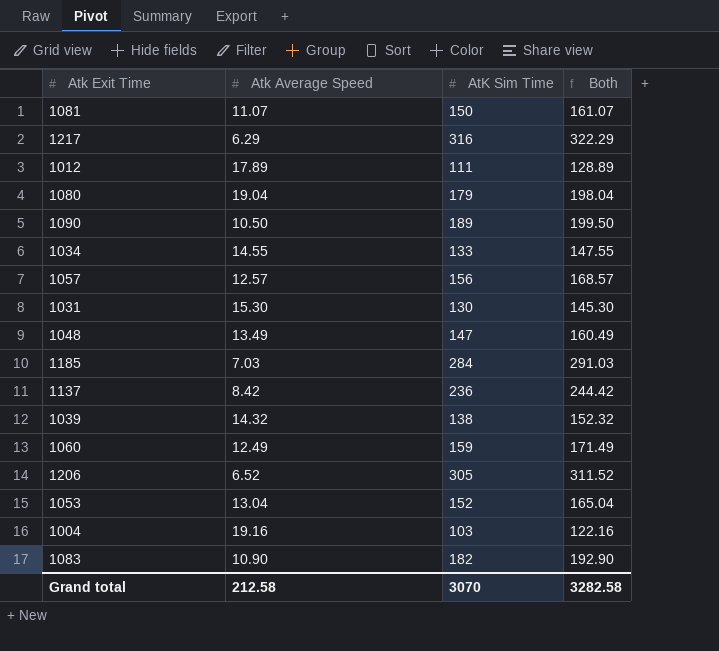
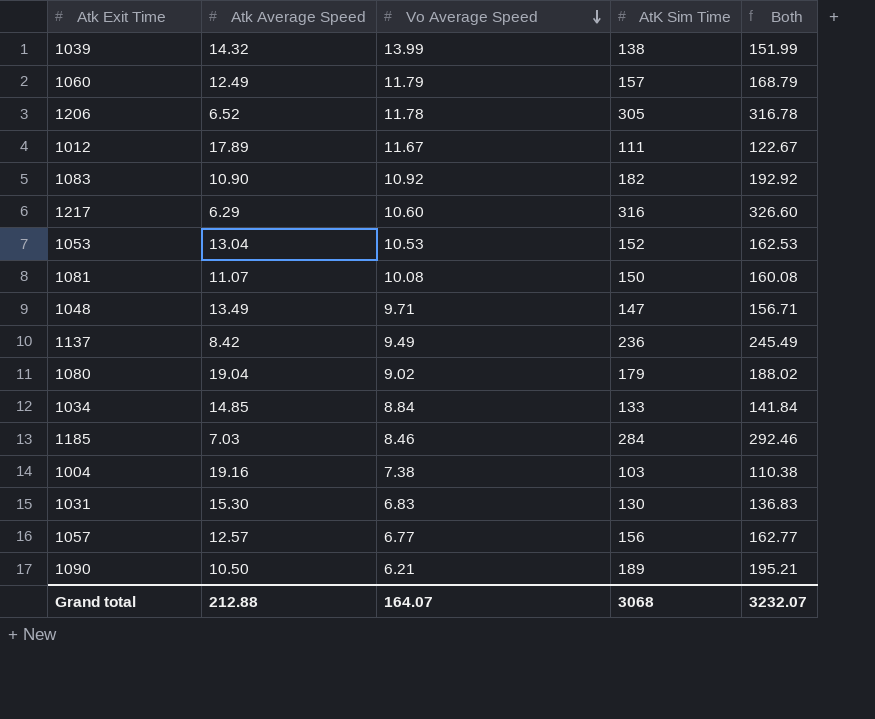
row order: none -> Vo Average Speed descending
column Vo Average Speed | position: none -> 3
column Both | formula: [Atk Average Speed] + [AtK Sim Time] -> [Vo Average Speed] + [AtK Sim Time]
1060 | AtK Sim Time: 159 -> 157
1034 | Atk Average Speed: 14.55 -> 14.85
Grand total | Atk Average Speed: 212.58 -> 212.88
Grand total | AtK Sim Time: 3070 -> 3068
Grand total | Both: 3282.58 -> 3232.07

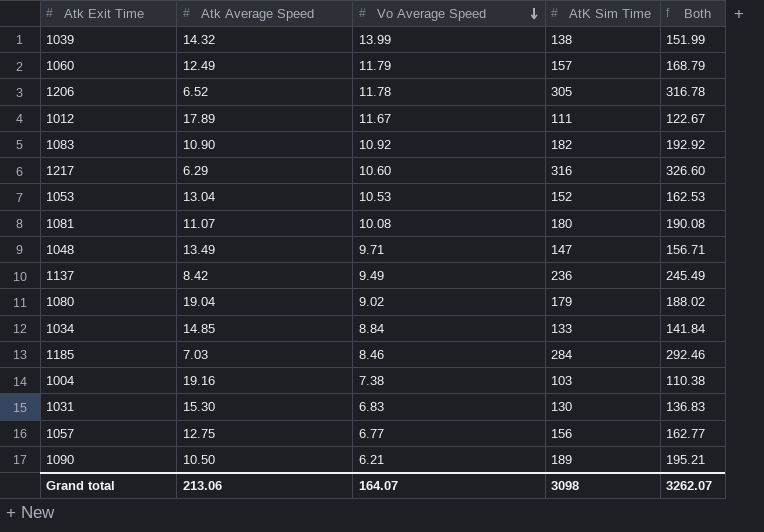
1081 | AtK Sim Time: 150 -> 180
1081 | Both: 160.08 -> 190.08
1057 | Atk Average Speed: 12.57 -> 12.75
Grand total | Atk Average Speed: 212.88 -> 213.06
Grand total | AtK Sim Time: 3068 -> 3098
Grand total | Both: 3232.07 -> 3262.07

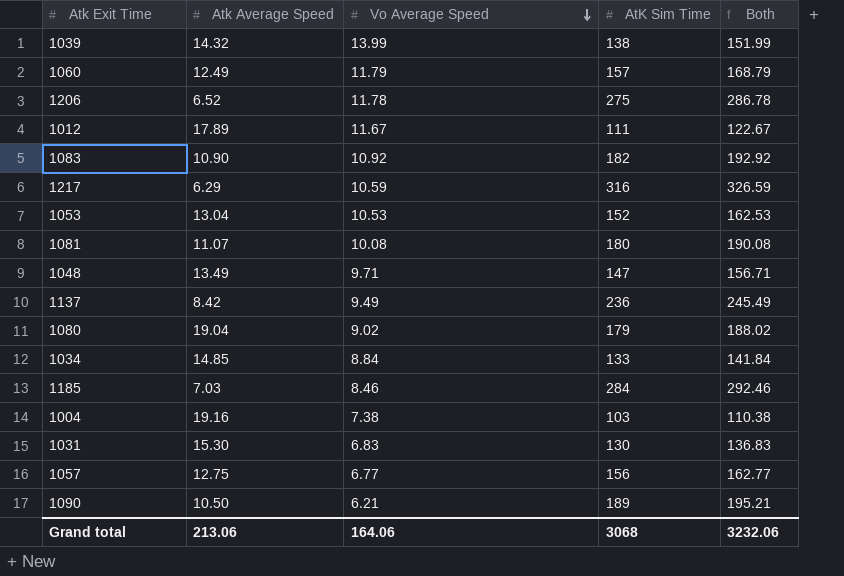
1206 | AtK Sim Time: 305 -> 275
1206 | Both: 316.78 -> 286.78
1217 | Vo Average Speed: 10.60 -> 10.59
1217 | Both: 326.60 -> 326.59
Grand total | Vo Average Speed: 164.07 -> 164.06
Grand total | AtK Sim Time: 3098 -> 3068
Grand total | Both: 3262.07 -> 3232.06

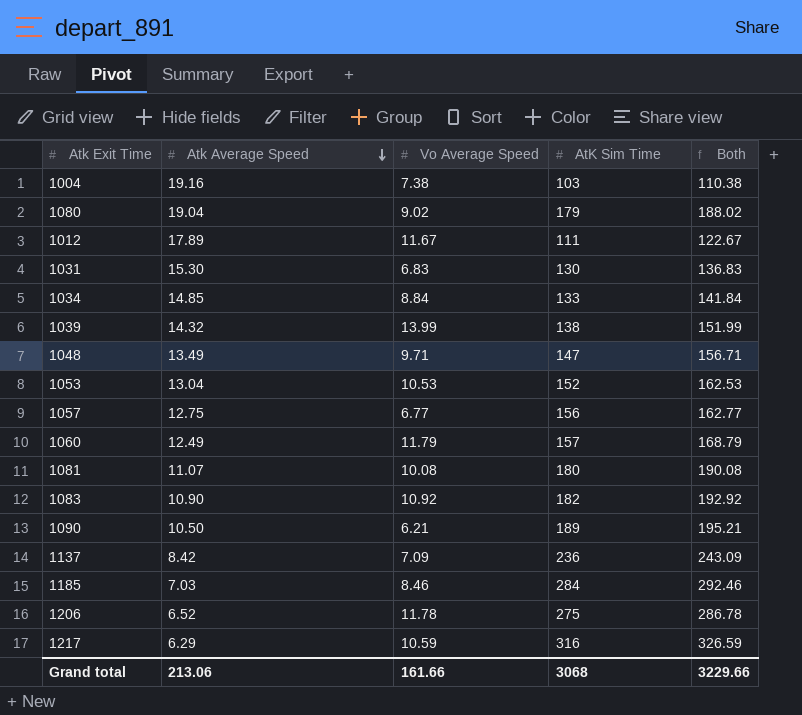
row order: Vo Average Speed descending -> Atk Average Speed descending
1137 | Vo Average Speed: 9.49 -> 7.09
1137 | Both: 245.49 -> 243.09
Grand total | Vo Average Speed: 164.06 -> 161.66
Grand total | Both: 3232.06 -> 3229.66

